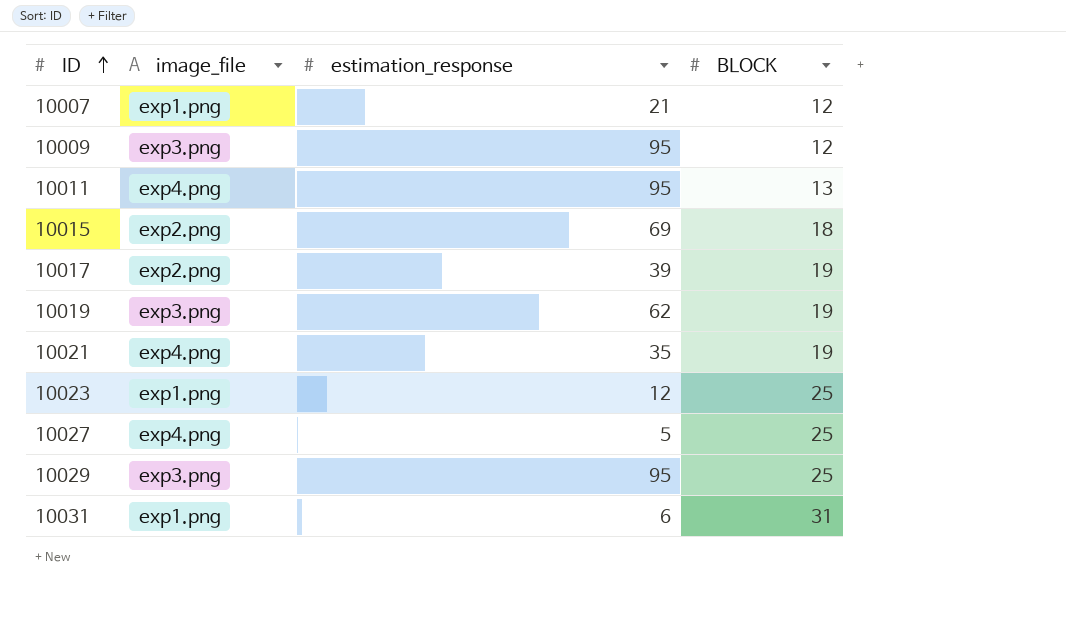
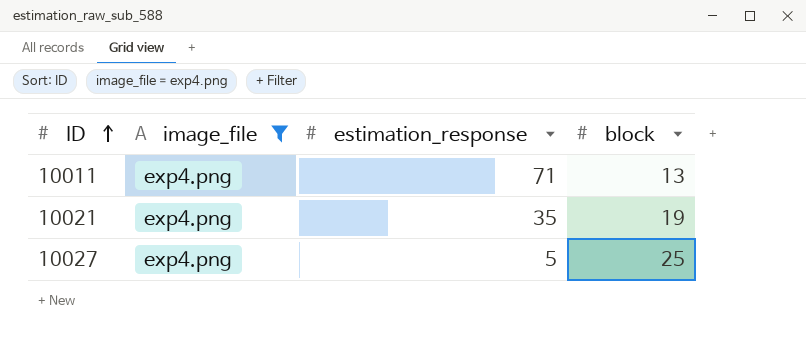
filter: none -> image_file = exp4.png
column name: BLOCK -> block
10011 | estimation_response: 95 -> 71

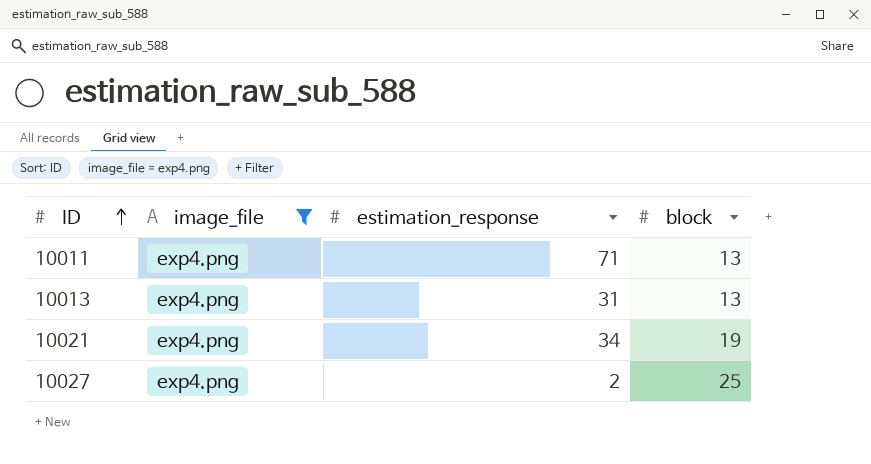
row 10013: none -> exp4.png | 31 | 13
10021 | estimation_response: 35 -> 34
10027 | estimation_response: 5 -> 2

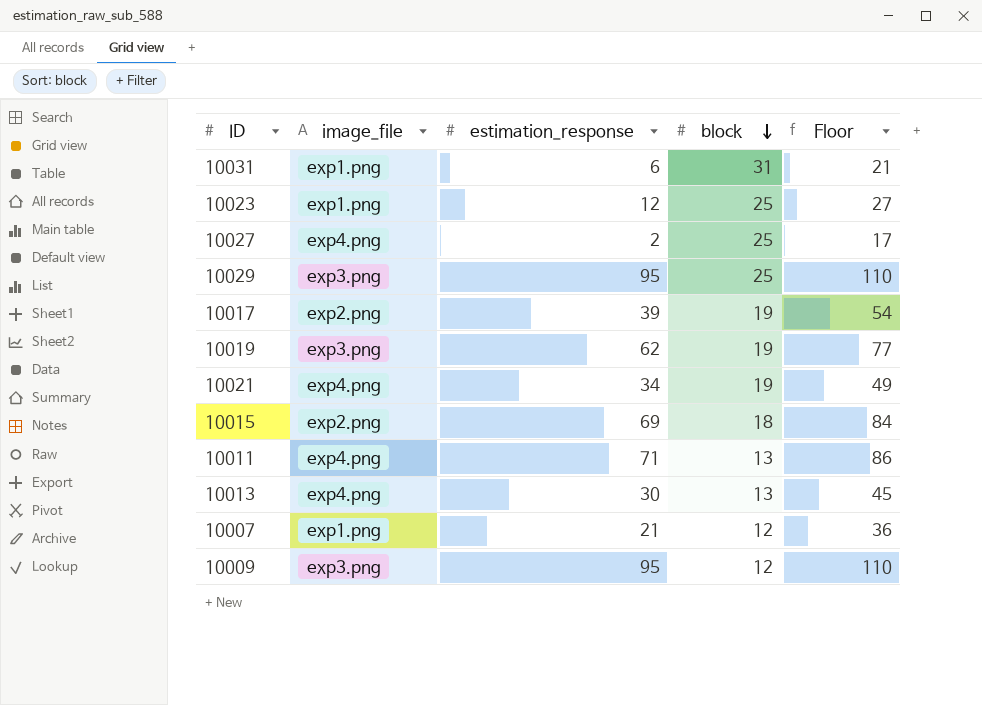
filter: image_file = exp4.png -> none
row order: ID ascending -> block descending
column Floor | formula: none -> [estimation_response] + 15
10013 | estimation_response: 31 -> 30

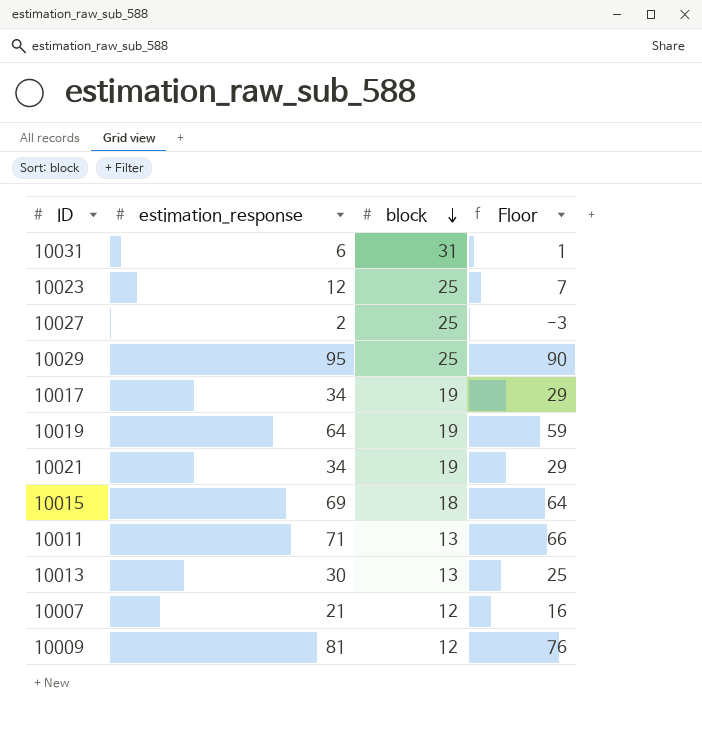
column image_file | position: 2 -> none
column Floor | formula: [estimation_response] + 15 -> [estimation_response] - 5
10017 | estimation_response: 39 -> 34
10019 | estimation_response: 62 -> 64
10009 | estimation_response: 95 -> 81

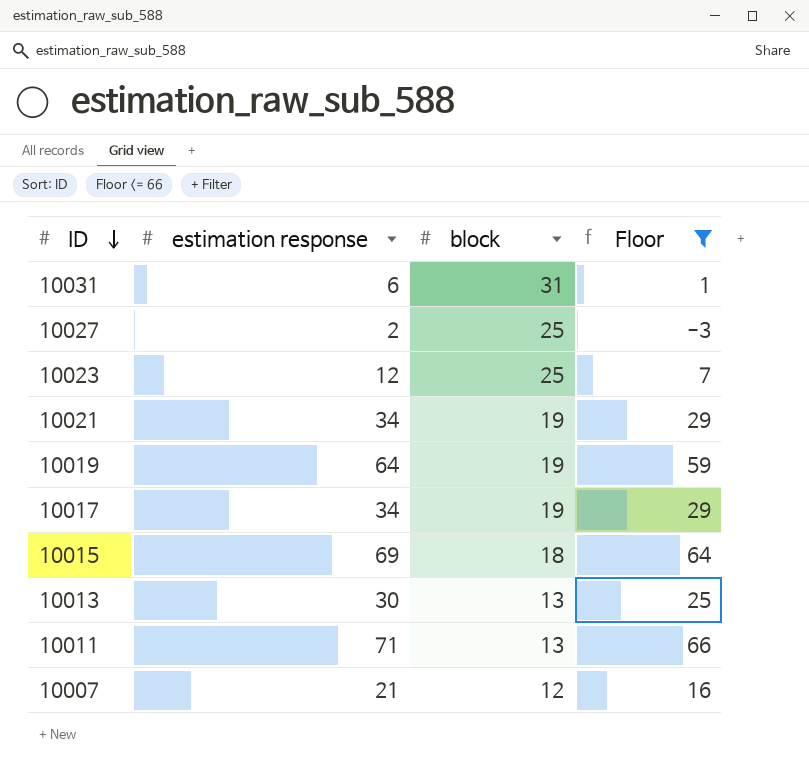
filter: none -> Floor <= 66
row order: block descending -> ID descending
column name: estimation_response -> estimation response

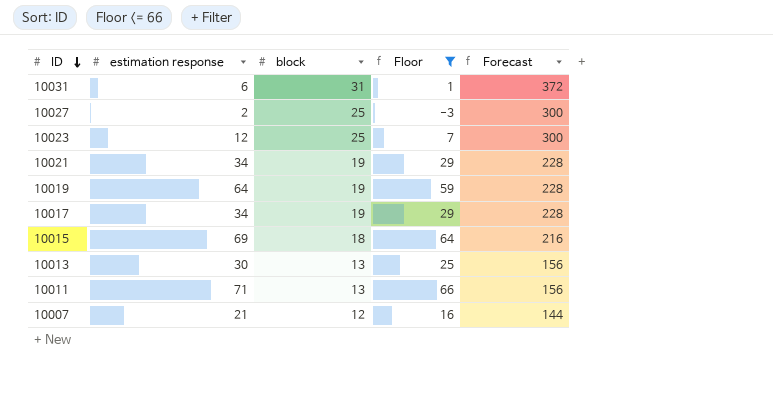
column Forecast | formula: none -> [block] * 12

